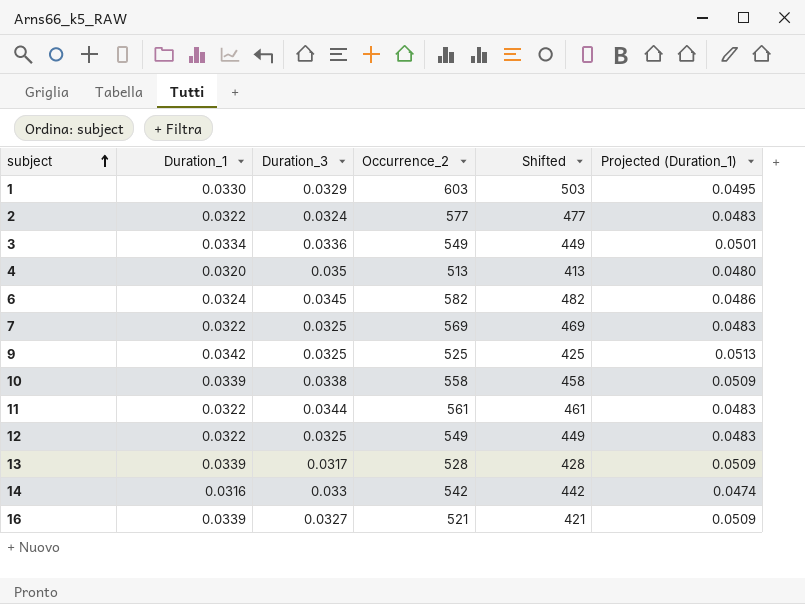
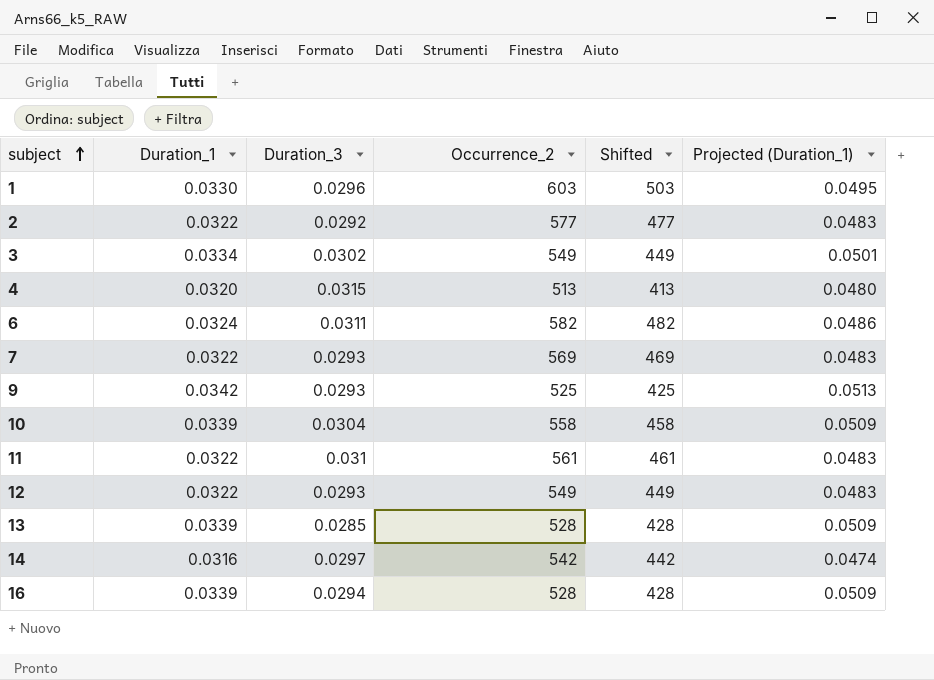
1 | Duration_3: 0.0329 -> 0.0296
2 | Duration_3: 0.0324 -> 0.0292
3 | Duration_3: 0.0336 -> 0.0302
4 | Duration_3: 0.035 -> 0.0315
6 | Duration_3: 0.0345 -> 0.0311
7 | Duration_3: 0.0325 -> 0.0293
9 | Duration_3: 0.0325 -> 0.0293
10 | Duration_3: 0.0338 -> 0.0304
11 | Duration_3: 0.0344 -> 0.031
12 | Duration_3: 0.0325 -> 0.0293
13 | Duration_3: 0.0317 -> 0.0285
14 | Duration_3: 0.033 -> 0.0297
16 | Duration_3: 0.0327 -> 0.0294
16 | Occurrence_2: 521 -> 528
16 | Shifted: 421 -> 428

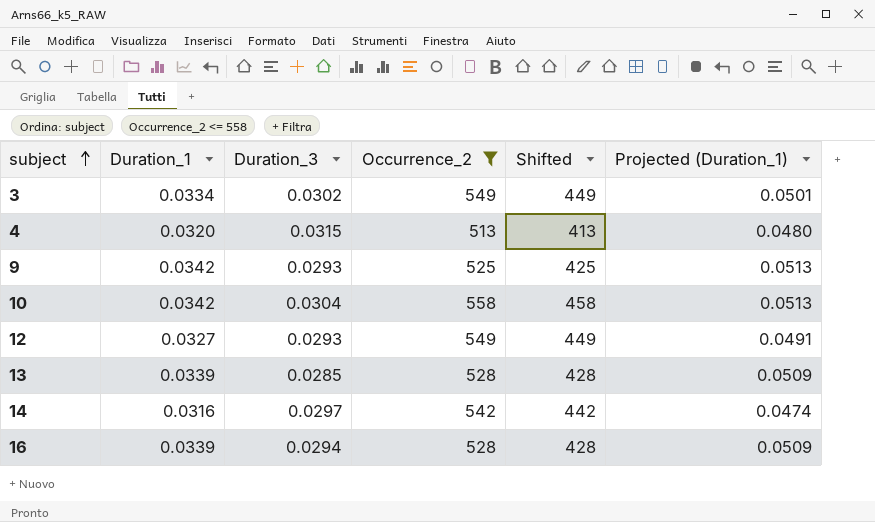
filter: none -> Occurrence_2 <= 558
10 | Duration_1: 0.0339 -> 0.0342
10 | Projected (Duration_1): 0.0509 -> 0.0513
12 | Duration_1: 0.0322 -> 0.0327
12 | Projected (Duration_1): 0.0483 -> 0.0491

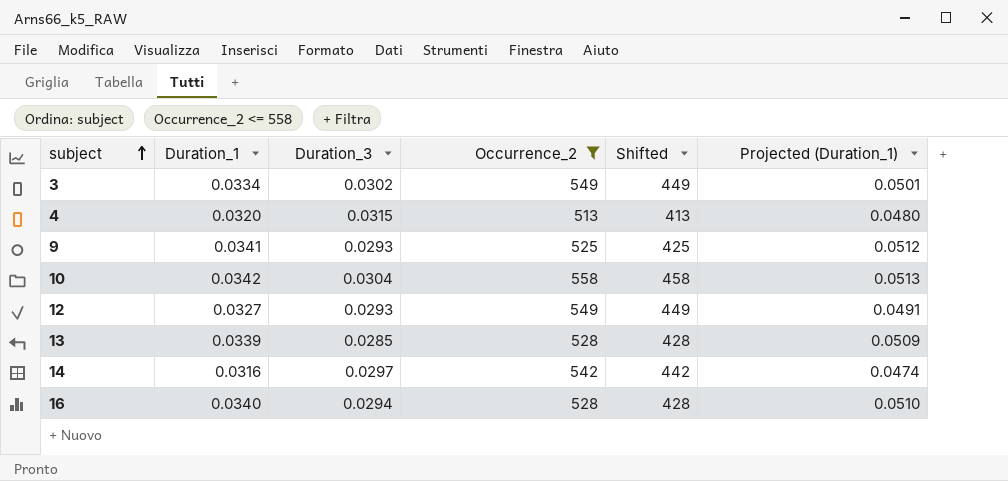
9 | Duration_1: 0.0342 -> 0.0341
9 | Projected (Duration_1): 0.0513 -> 0.0512
16 | Duration_1: 0.0339 -> 0.0340
16 | Projected (Duration_1): 0.0509 -> 0.0510

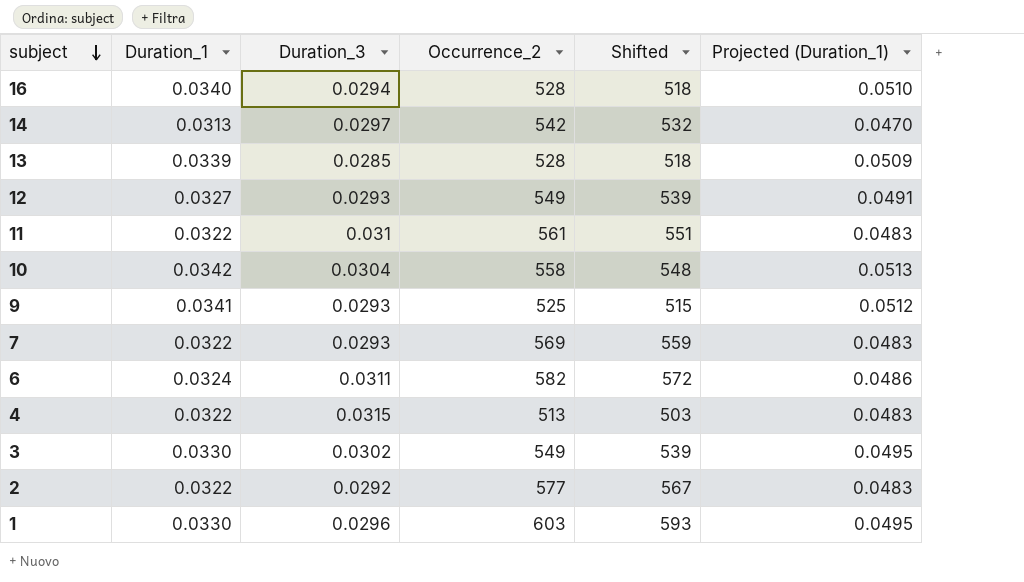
filter: Occurrence_2 <= 558 -> none
row order: subject ascending -> subject descending
column Shifted | formula: [Occurrence_2] - 100 -> [Occurrence_2] - 10
14 | Duration_1: 0.0316 -> 0.0313
14 | Projected (Duration_1): 0.0474 -> 0.0470
4 | Duration_1: 0.0320 -> 0.0322
4 | Projected (Duration_1): 0.0480 -> 0.0483
3 | Duration_1: 0.0334 -> 0.0330
3 | Projected (Duration_1): 0.0501 -> 0.0495

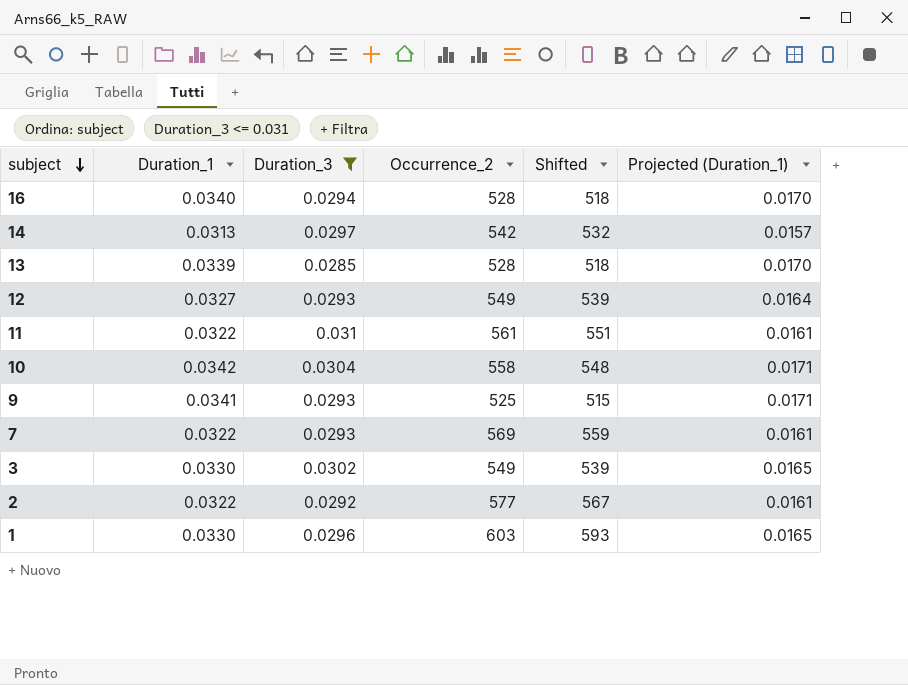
filter: none -> Duration_3 <= 0.031
column Projected (Duration_1) | formula: [Duration_1] * 1.5 -> [Duration_1] * 0.5

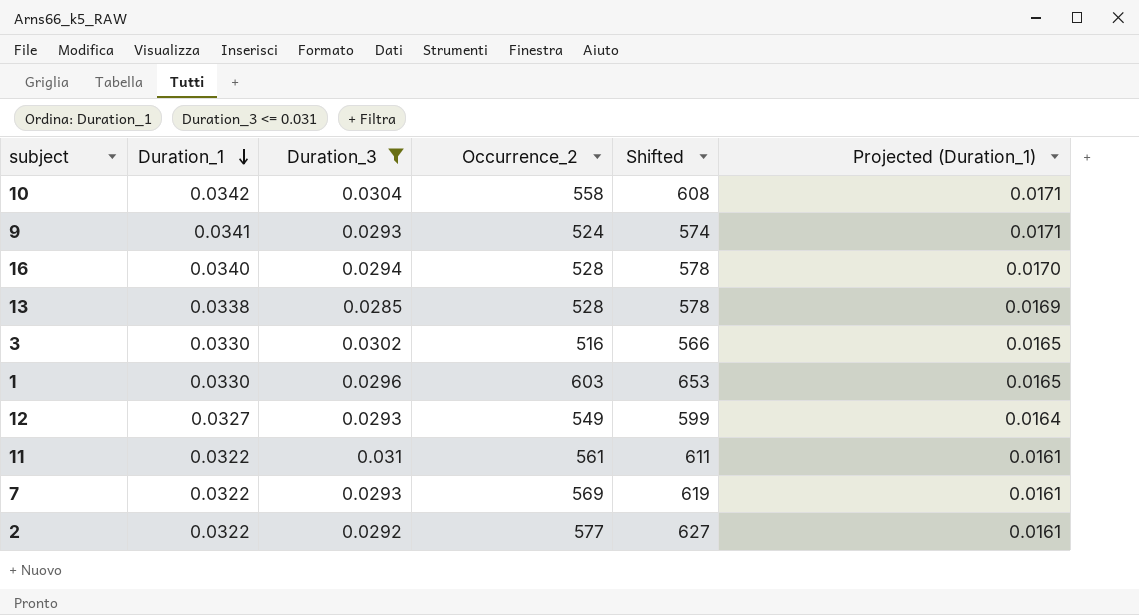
row order: subject descending -> Duration_1 descending
column Shifted | formula: [Occurrence_2] - 10 -> [Occurrence_2] + 50
row 14: 0.0313 | 0.0297 | 542 | 532 | 0.0157 -> none
9 | Occurrence_2: 525 -> 524
13 | Duration_1: 0.0339 -> 0.0338
13 | Projected (Duration_1): 0.0170 -> 0.0169
3 | Occurrence_2: 549 -> 516

